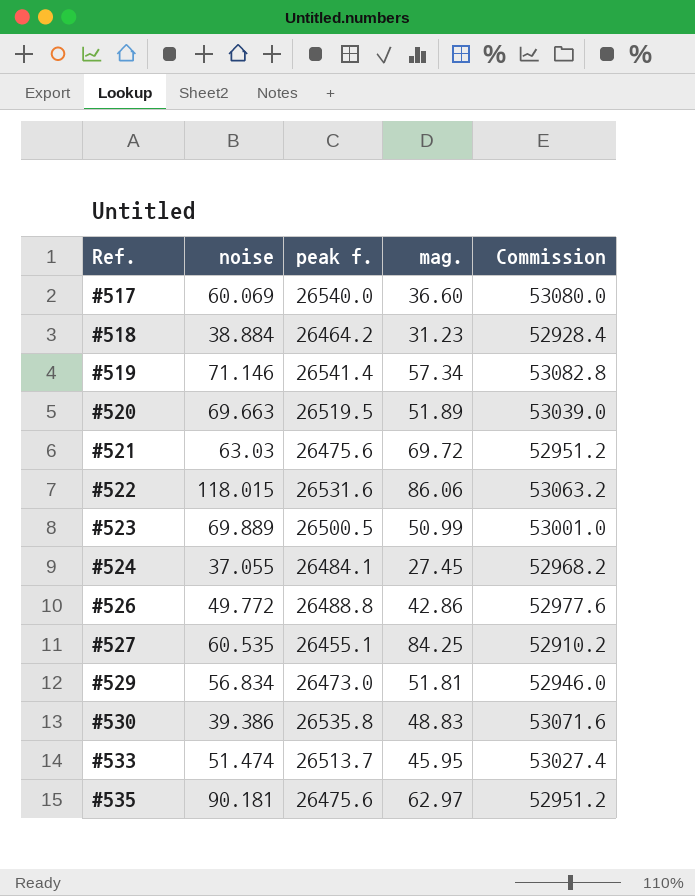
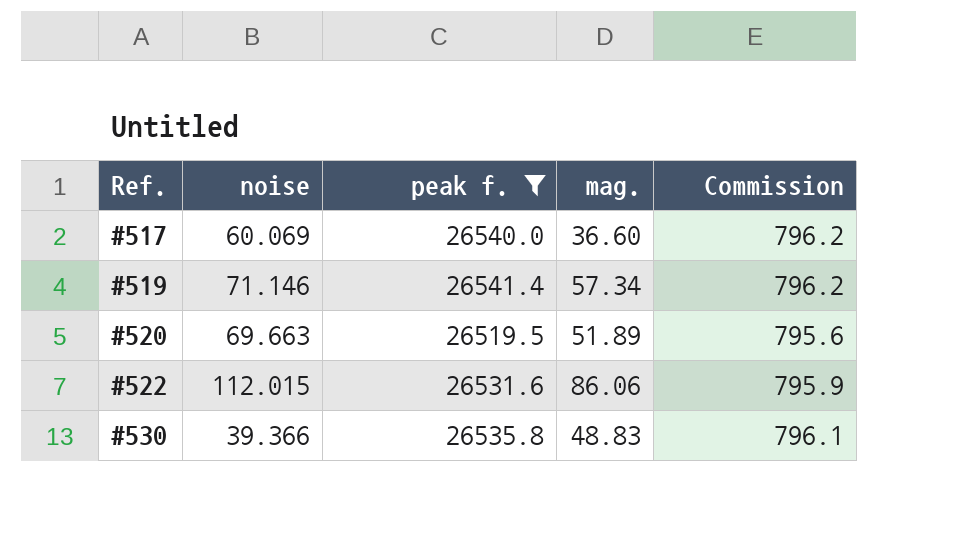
filter: none -> peak f. >= 26519.5
column Commission | formula: [peak f.] * 2 -> [peak f.] * 0.03
#522 | noise: 118.015 -> 112.015
#530 | noise: 39.386 -> 39.366

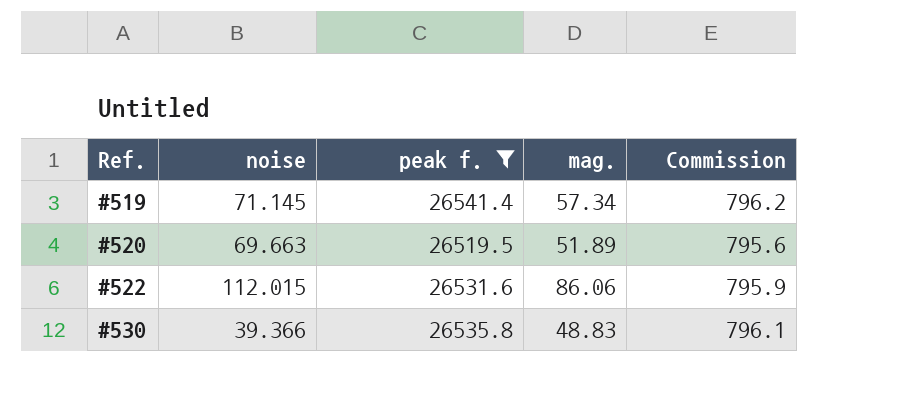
row #517: 60.069 | 26540.0 | 36.60 | 796.2 -> none
#519 | noise: 71.146 -> 71.145

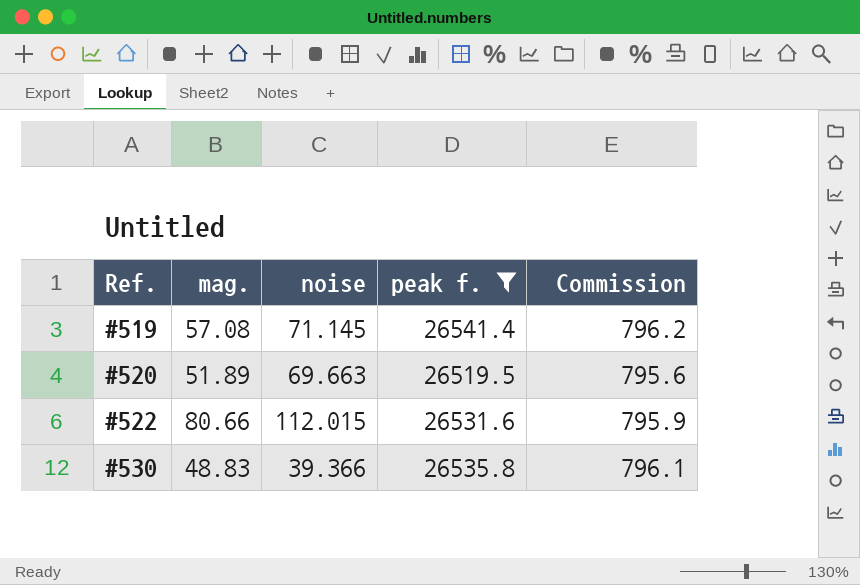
column mag. | position: 4 -> 2
#519 | mag.: 57.34 -> 57.08
#522 | mag.: 86.06 -> 80.66

